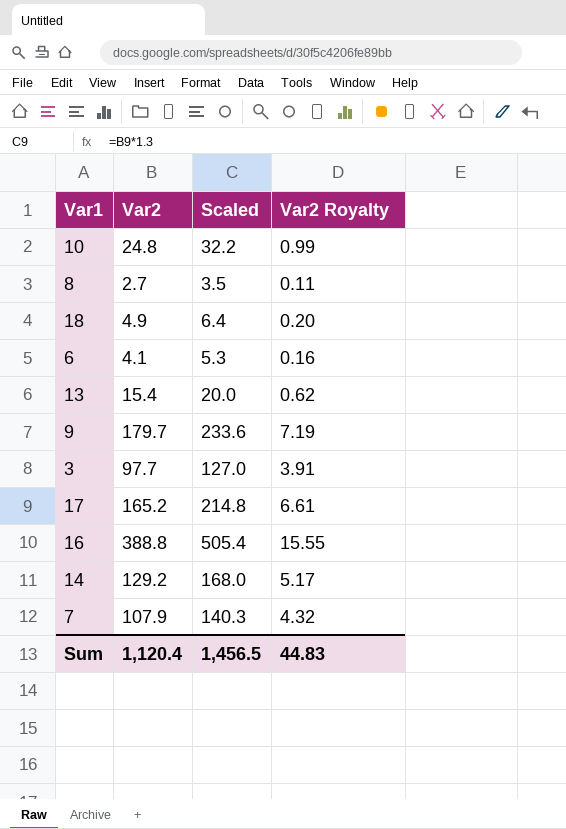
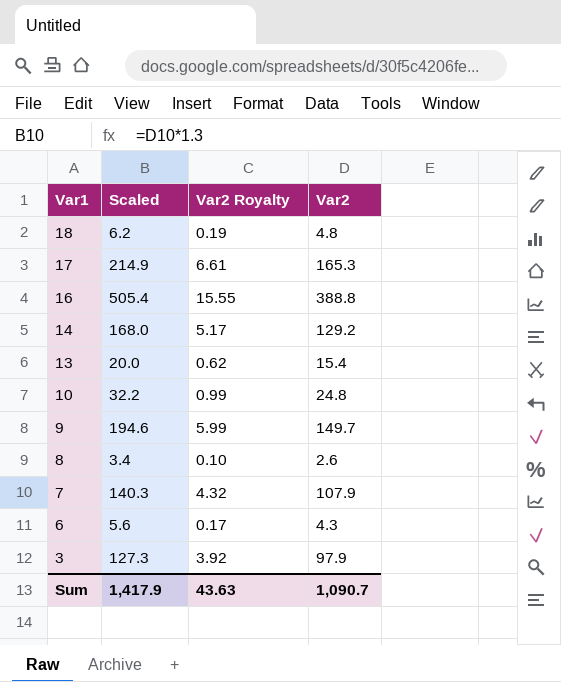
row order: none -> Var1 descending
column Var2 | position: 2 -> 4
18 | Scaled: 6.4 -> 6.2
18 | Var2 Royalty: 0.20 -> 0.19
18 | Var2: 4.9 -> 4.8
17 | Scaled: 214.8 -> 214.9
17 | Var2: 165.2 -> 165.3
9 | Scaled: 233.6 -> 194.6
9 | Var2 Royalty: 7.19 -> 5.99
9 | Var2: 179.7 -> 149.7
8 | Scaled: 3.5 -> 3.4
8 | Var2 Royalty: 0.11 -> 0.10
8 | Var2: 2.7 -> 2.6
6 | Scaled: 5.3 -> 5.6
6 | Var2 Royalty: 0.16 -> 0.17
6 | Var2: 4.1 -> 4.3
3 | Scaled: 127.0 -> 127.3
3 | Var2 Royalty: 3.91 -> 3.92
3 | Var2: 97.7 -> 97.9
Sum | Scaled: 1,456.5 -> 1,417.9
Sum | Var2 Royalty: 44.83 -> 43.63
Sum | Var2: 1,120.4 -> 1,090.7

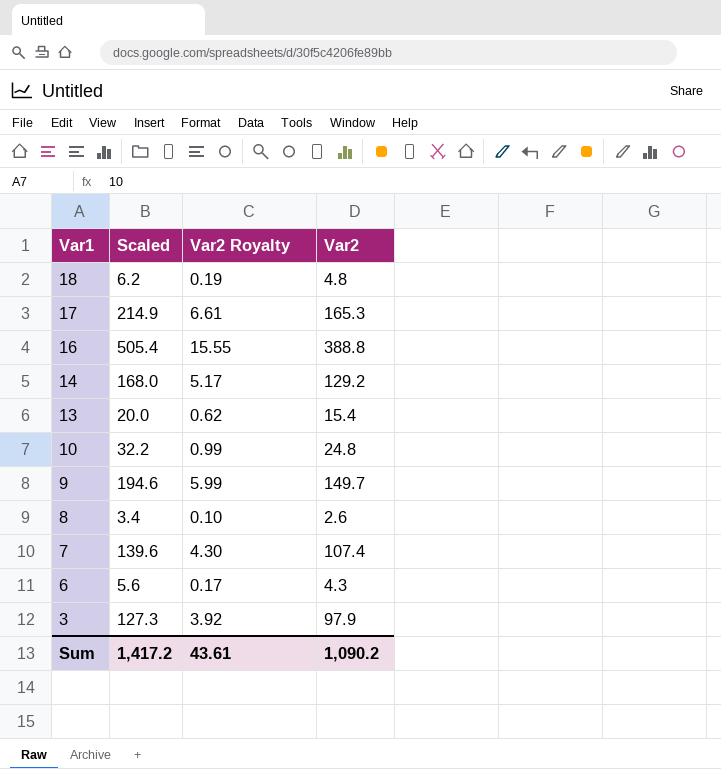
7 | Scaled: 140.3 -> 139.6
7 | Var2 Royalty: 4.32 -> 4.30
7 | Var2: 107.9 -> 107.4
Sum | Scaled: 1,417.9 -> 1,417.2
Sum | Var2 Royalty: 43.63 -> 43.61
Sum | Var2: 1,090.7 -> 1,090.2

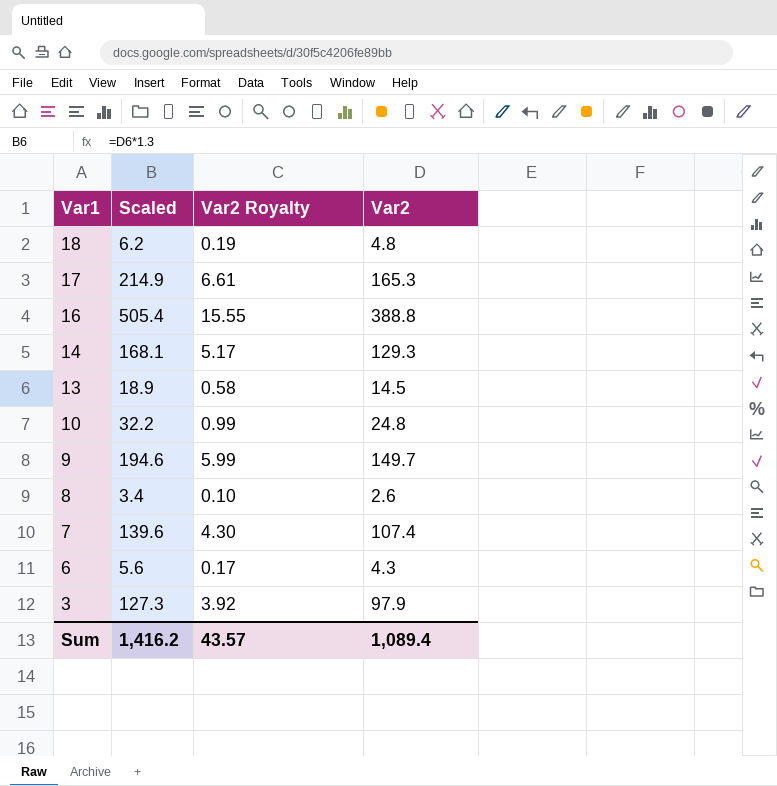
14 | Scaled: 168.0 -> 168.1
14 | Var2: 129.2 -> 129.3
13 | Scaled: 20.0 -> 18.9
13 | Var2 Royalty: 0.62 -> 0.58
13 | Var2: 15.4 -> 14.5
Sum | Scaled: 1,417.2 -> 1,416.2
Sum | Var2 Royalty: 43.61 -> 43.57
Sum | Var2: 1,090.2 -> 1,089.4

